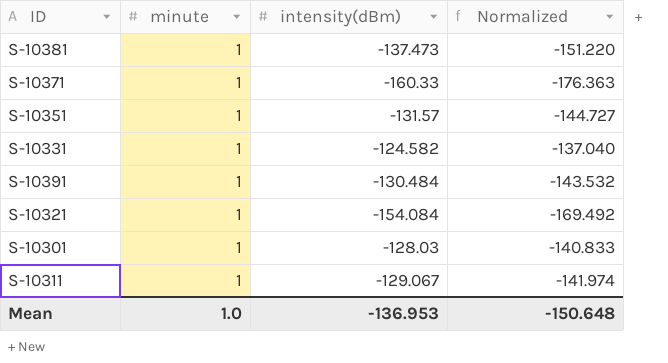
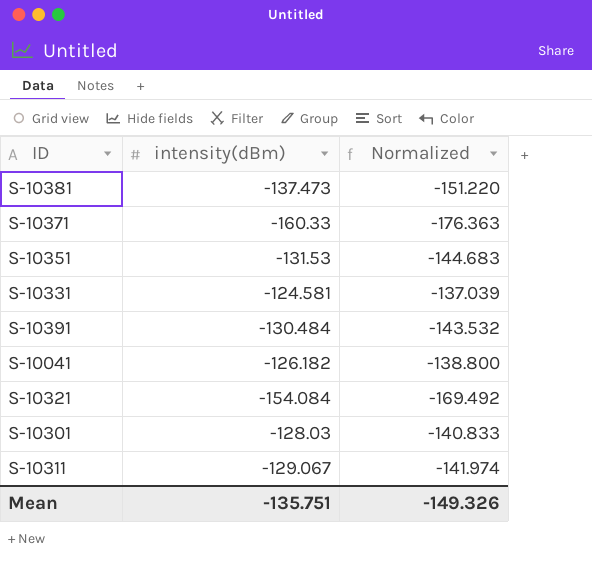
column minute | position: 2 -> none
S-10351 | intensity(dBm): -131.57 -> -131.53
S-10351 | Normalized: -144.727 -> -144.683
S-10331 | intensity(dBm): -124.582 -> -124.581
S-10331 | Normalized: -137.040 -> -137.039
row S-10041: none -> -126.182 | -138.800
Mean | intensity(dBm): -136.953 -> -135.751
Mean | Normalized: -150.648 -> -149.326

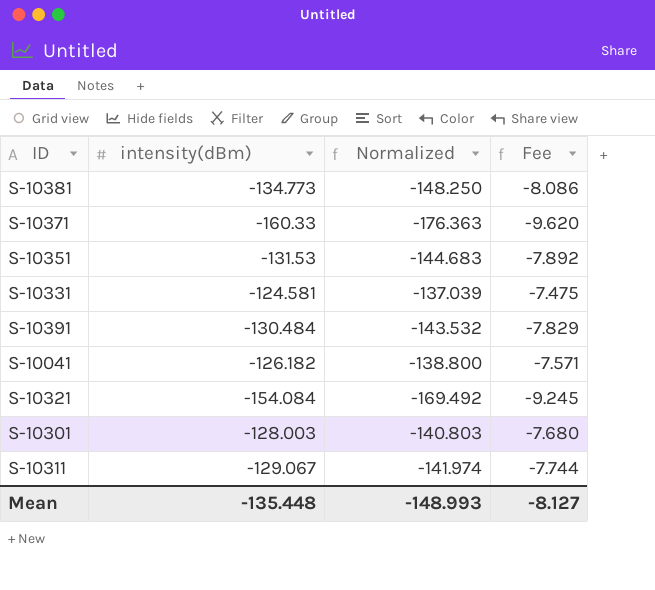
column Fee | formula: none -> [intensity(dBm)] * 0.06
S-10381 | intensity(dBm): -137.473 -> -134.773
S-10381 | Normalized: -151.220 -> -148.250
S-10301 | intensity(dBm): -128.03 -> -128.003
S-10301 | Normalized: -140.833 -> -140.803
Mean | intensity(dBm): -135.751 -> -135.448
Mean | Normalized: -149.326 -> -148.993

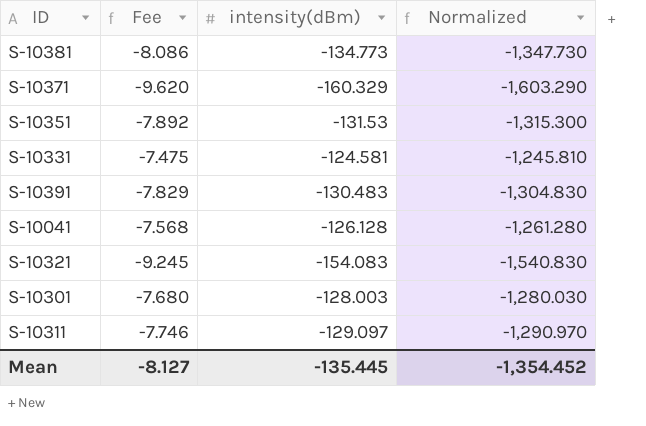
column Fee | position: 4 -> 2
column Normalized | formula: [intensity(dBm)] * 1.1 -> [intensity(dBm)] * 10
S-10371 | intensity(dBm): -160.33 -> -160.329
S-10391 | intensity(dBm): -130.484 -> -130.483
S-10041 | Fee: -7.571 -> -7.568
S-10041 | intensity(dBm): -126.182 -> -126.128
S-10321 | intensity(dBm): -154.084 -> -154.083
S-10311 | Fee: -7.744 -> -7.746
S-10311 | intensity(dBm): -129.067 -> -129.097
Mean | intensity(dBm): -135.448 -> -135.445
Mean | Normalized: -148.993 -> -1,354.452

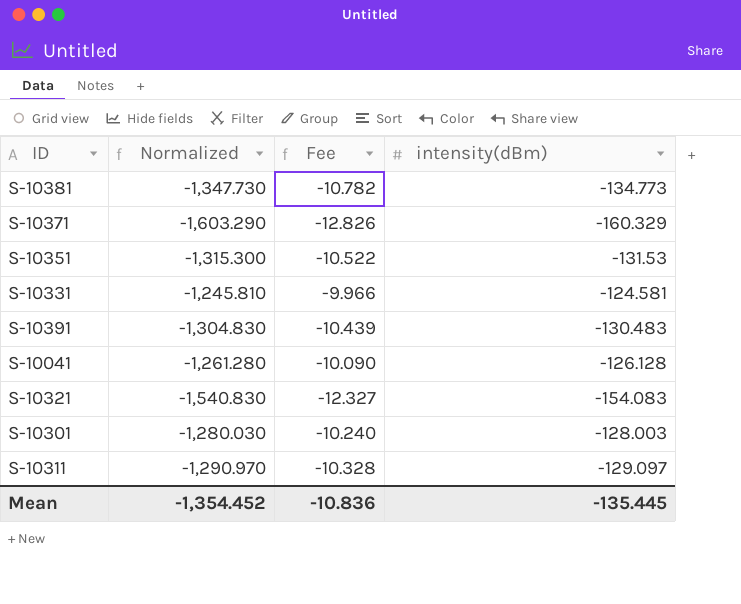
column Normalized | position: 4 -> 2
column Fee | formula: [intensity(dBm)] * 0.06 -> [intensity(dBm)] * 0.08
Mean | Fee: -8.127 -> -10.836

